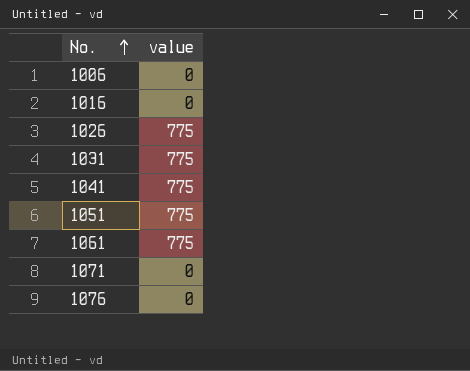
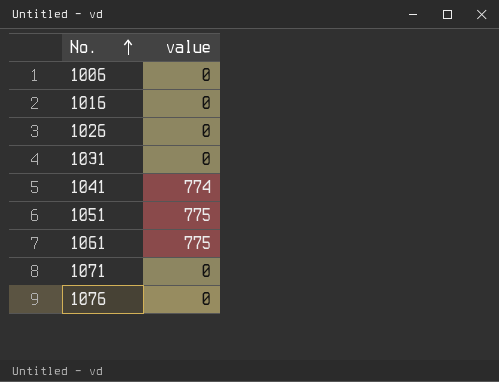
1026 | value: 775 -> 0
1031 | value: 775 -> 0
1041 | value: 775 -> 774

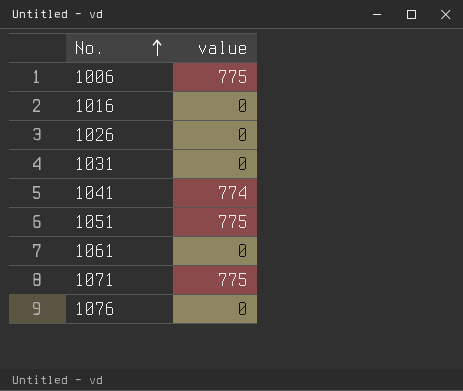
1006 | value: 0 -> 775
1061 | value: 775 -> 0
1071 | value: 0 -> 775

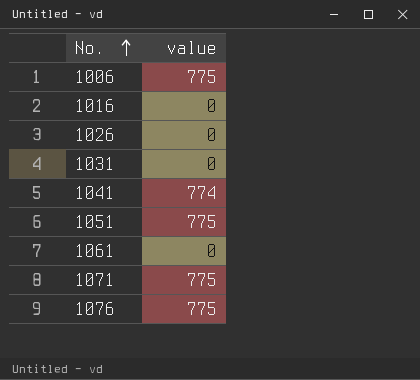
1076 | value: 0 -> 775

